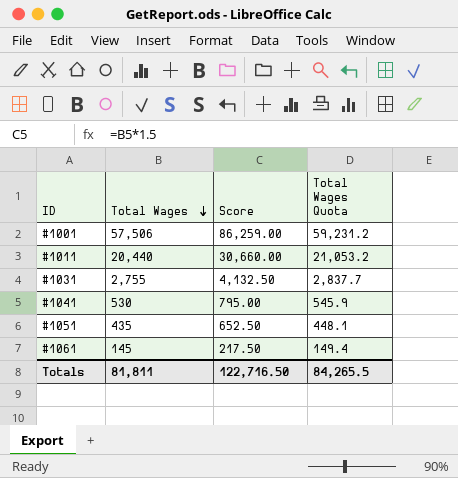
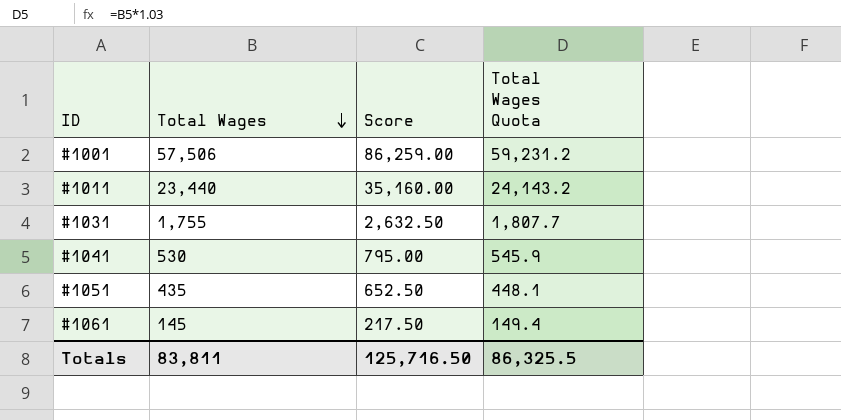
#1011 | Total Wages: 20,440 -> 23,440
#1011 | Score: 30,660.00 -> 35,160.00
#1011 | Total Wages Quota: 21,053.2 -> 24,143.2
#1031 | Total Wages: 2,755 -> 1,755
#1031 | Score: 4,132.50 -> 2,632.50
#1031 | Total Wages Quota: 2,837.7 -> 1,807.7
Totals | Total Wages: 81,811 -> 83,811
Totals | Score: 122,716.50 -> 125,716.50
Totals | Total Wages Quota: 84,265.5 -> 86,325.5

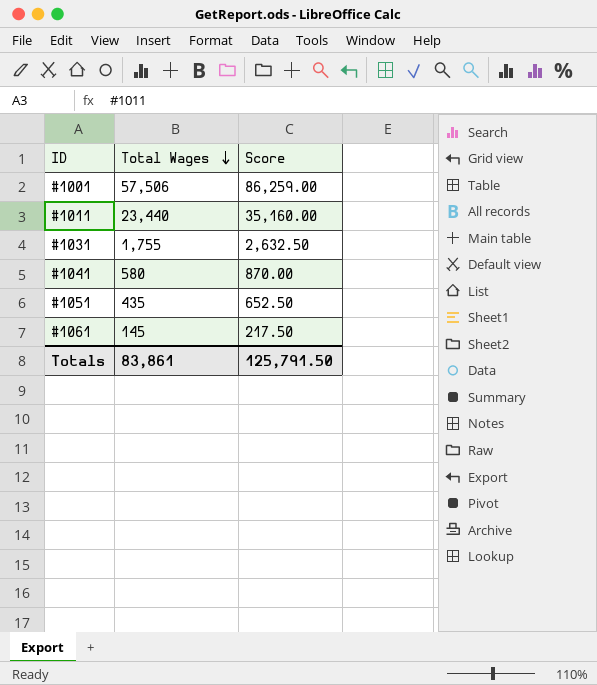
column Total Wages Quota | formula: [Total Wages] * 1.03 -> none
#1041 | Total Wages: 530 -> 580
#1041 | Score: 795.00 -> 870.00
Totals | Total Wages: 83,811 -> 83,861
Totals | Score: 125,716.50 -> 125,791.50

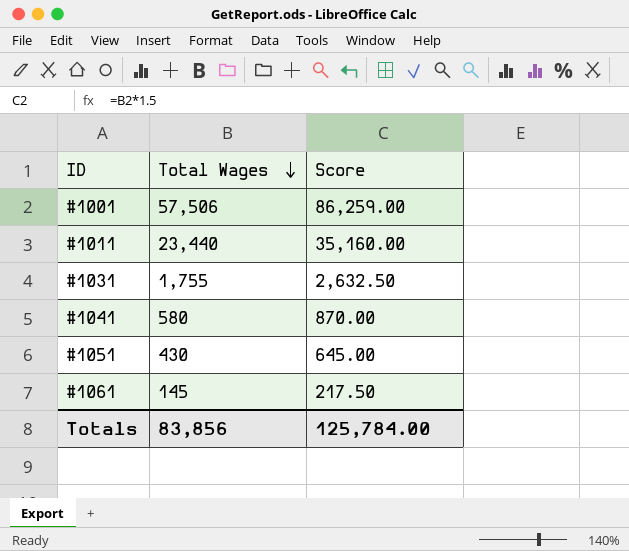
#1051 | Total Wages: 435 -> 430
#1051 | Score: 652.50 -> 645.00
Totals | Total Wages: 83,861 -> 83,856
Totals | Score: 125,791.50 -> 125,784.00

